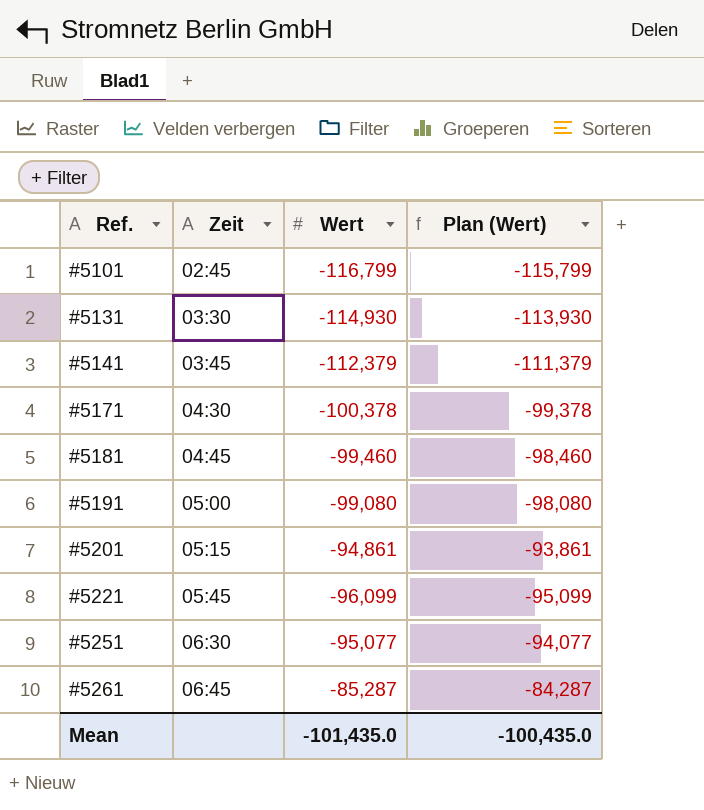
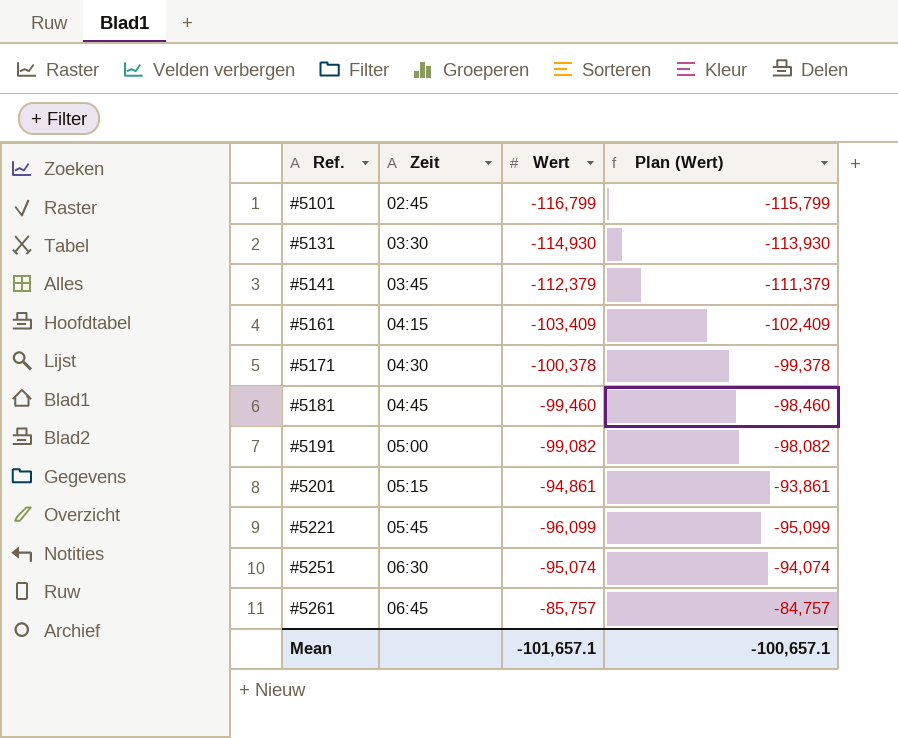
row #5161: none -> 04:15 | -103,409 | -102,409
#5191 | Wert: -99,080 -> -99,082
#5191 | Plan (Wert): -98,080 -> -98,082
#5251 | Wert: -95,077 -> -95,074
#5251 | Plan (Wert): -94,077 -> -94,074
#5261 | Wert: -85,287 -> -85,757
#5261 | Plan (Wert): -84,287 -> -84,757
Mean | Wert: -101,435.0 -> -101,657.1
Mean | Plan (Wert): -100,435.0 -> -100,657.1

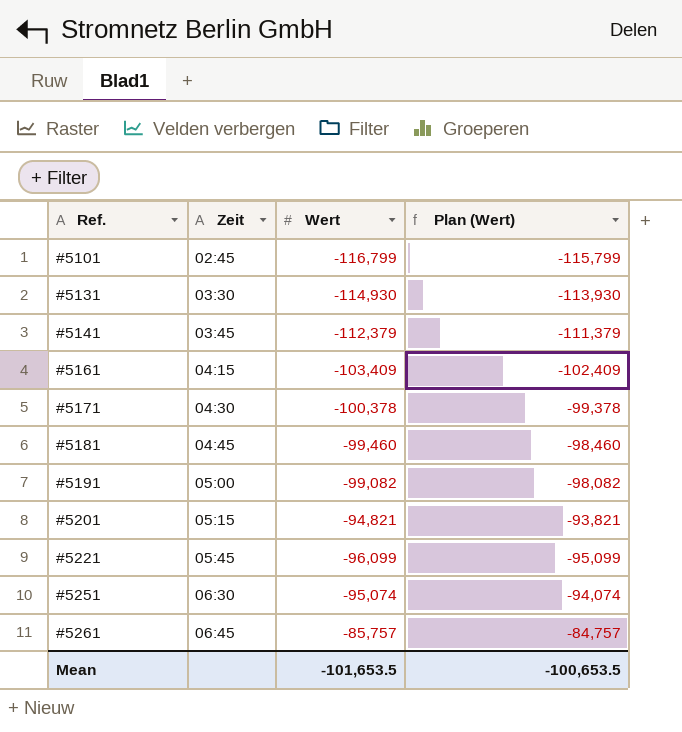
#5201 | Wert: -94,861 -> -94,821
#5201 | Plan (Wert): -93,861 -> -93,821
Mean | Wert: -101,657.1 -> -101,653.5
Mean | Plan (Wert): -100,657.1 -> -100,653.5

